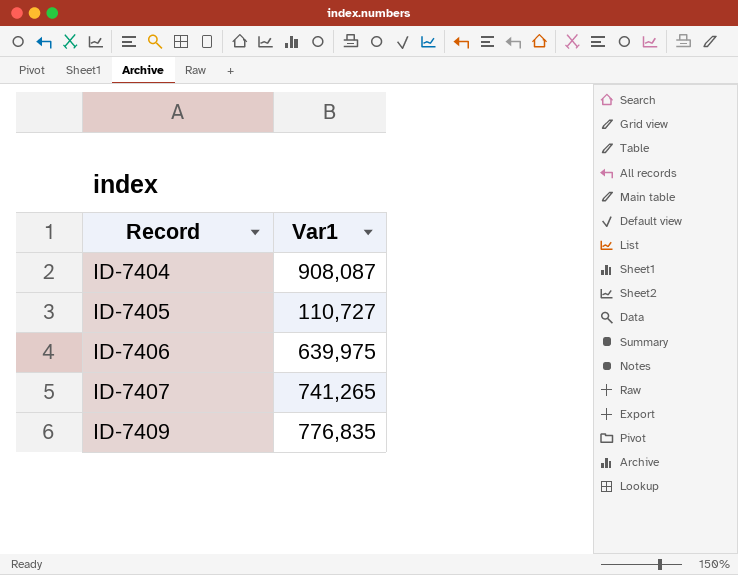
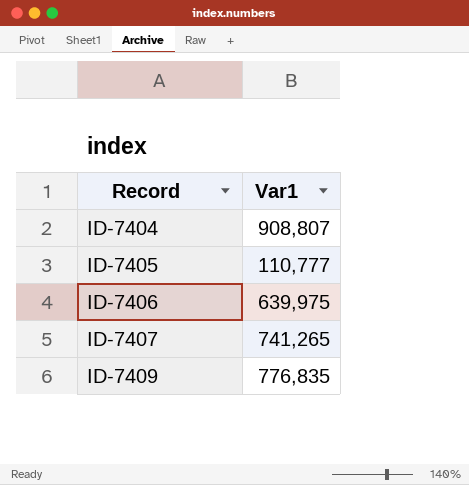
ID-7404 | Var1: 908,087 -> 908,807
ID-7405 | Var1: 110,727 -> 110,777

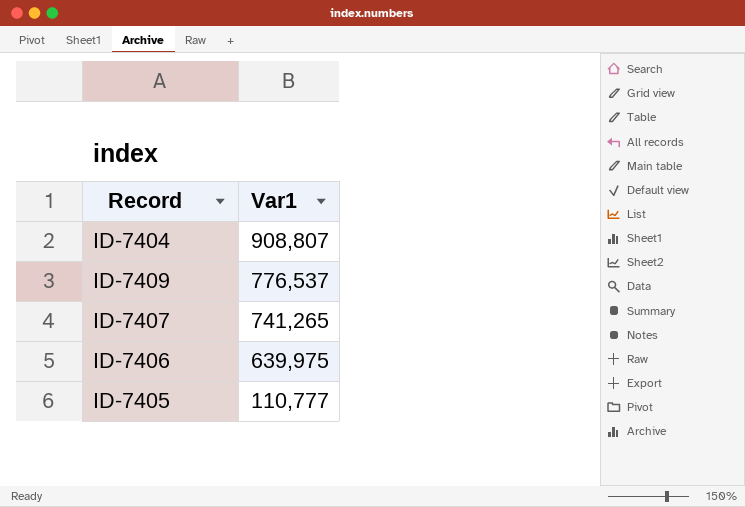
row order: Record ascending -> Var1 descending
ID-7409 | Var1: 776,835 -> 776,537

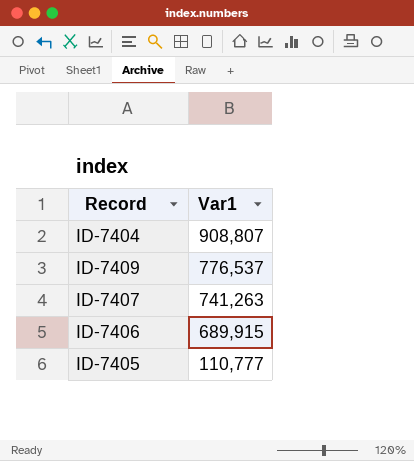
ID-7407 | Var1: 741,265 -> 741,263
ID-7406 | Var1: 639,975 -> 689,915

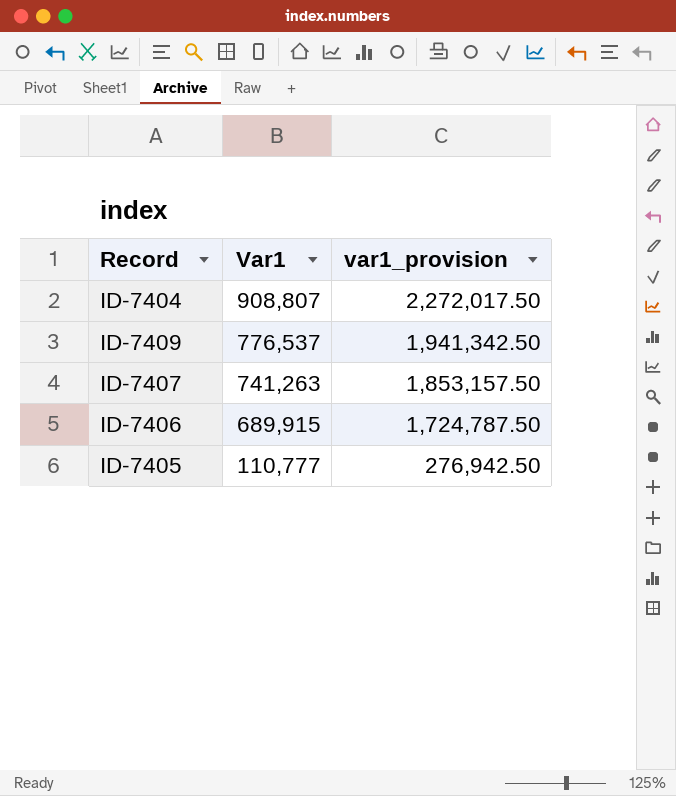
column var1_provision | formula: none -> [Var1] * 2.5

